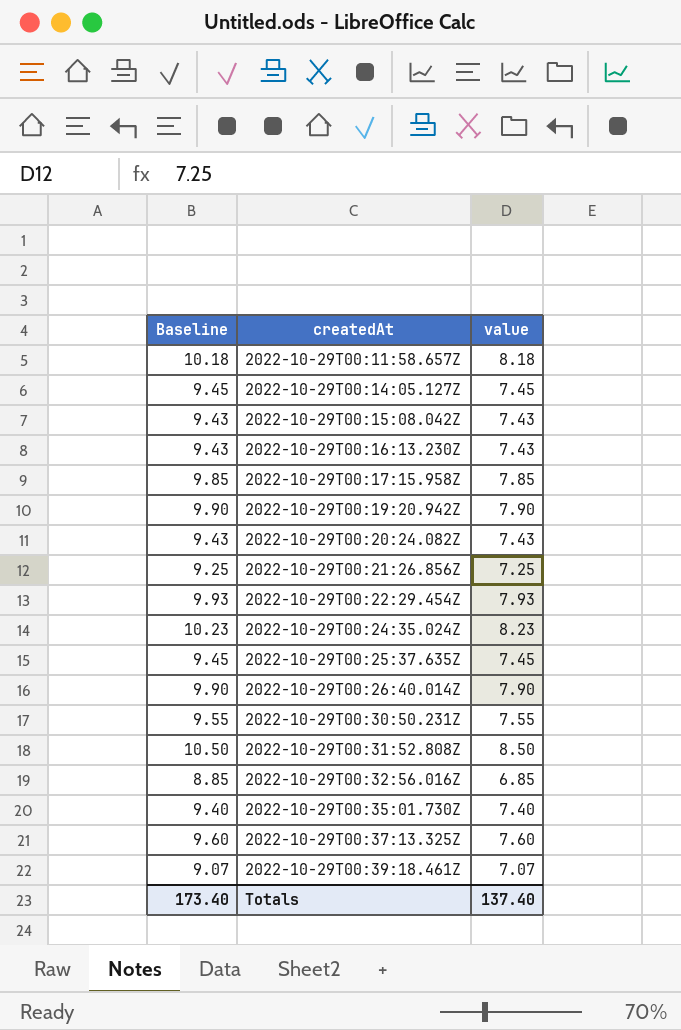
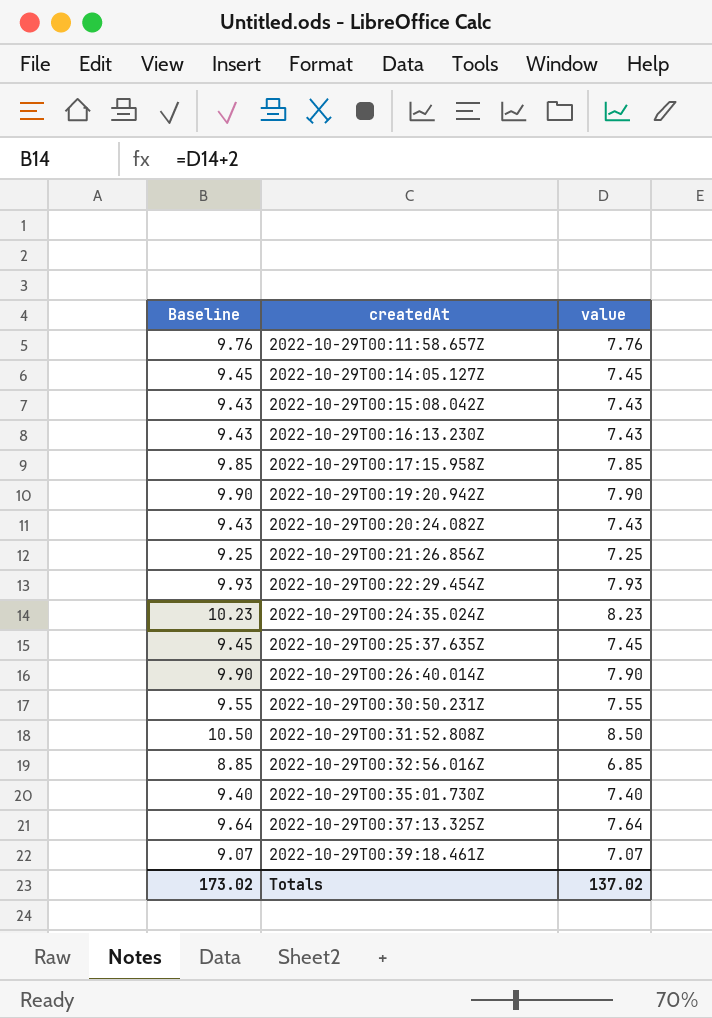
2022-10-29T00:11:58.657Z | Baseline: 10.18 -> 9.76
2022-10-29T00:11:58.657Z | value: 8.18 -> 7.76
2022-10-29T00:37:13.325Z | Baseline: 9.60 -> 9.64
2022-10-29T00:37:13.325Z | value: 7.60 -> 7.64
Totals | Baseline: 173.40 -> 173.02
Totals | value: 137.40 -> 137.02

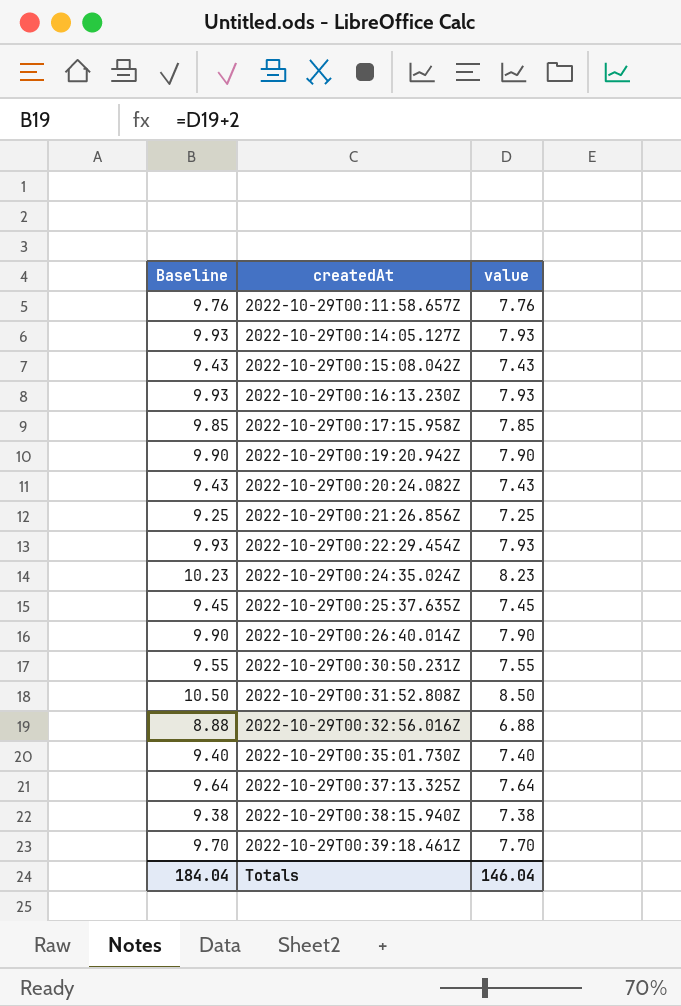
2022-10-29T00:14:05.127Z | Baseline: 9.45 -> 9.93
2022-10-29T00:14:05.127Z | value: 7.45 -> 7.93
2022-10-29T00:16:13.230Z | Baseline: 9.43 -> 9.93
2022-10-29T00:16:13.230Z | value: 7.43 -> 7.93
2022-10-29T00:32:56.016Z | Baseline: 8.85 -> 8.88
2022-10-29T00:32:56.016Z | value: 6.85 -> 6.88
row 2022-10-29T00:38:15.940Z: none -> 9.38 | 7.38
2022-10-29T00:39:18.461Z | Baseline: 9.07 -> 9.70
2022-10-29T00:39:18.461Z | value: 7.07 -> 7.70
Totals | Baseline: 173.02 -> 184.04
Totals | value: 137.02 -> 146.04

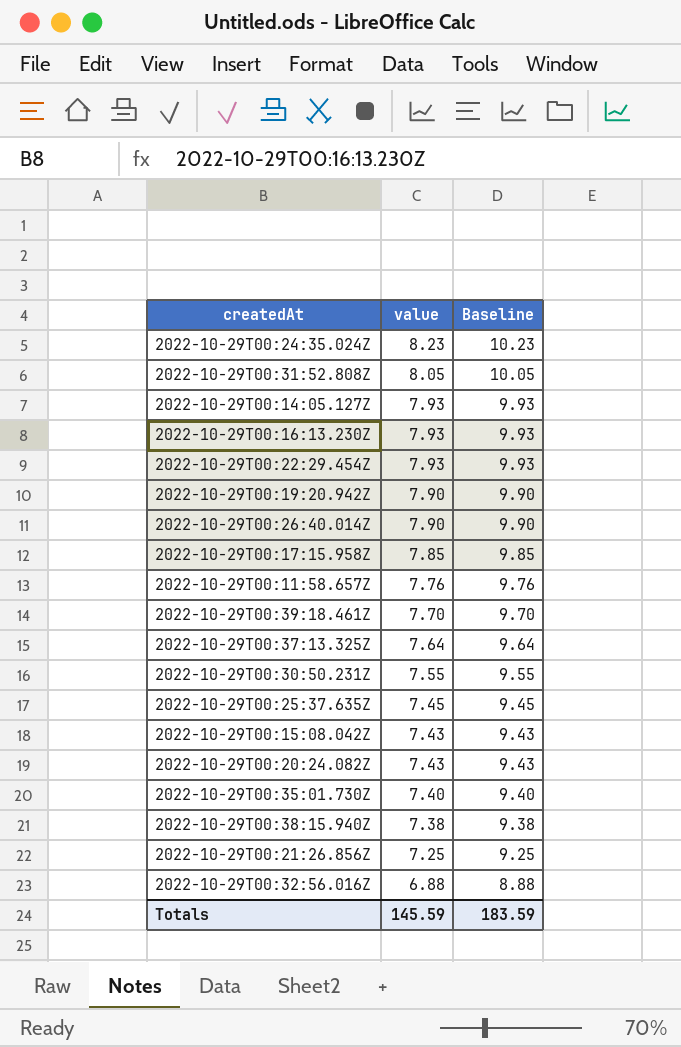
row order: createdAt ascending -> value descending
column Baseline | position: 1 -> 3
2022-10-29T00:31:52.808Z | value: 8.50 -> 8.05
2022-10-29T00:31:52.808Z | Baseline: 10.50 -> 10.05
Totals | value: 146.04 -> 145.59
Totals | Baseline: 184.04 -> 183.59

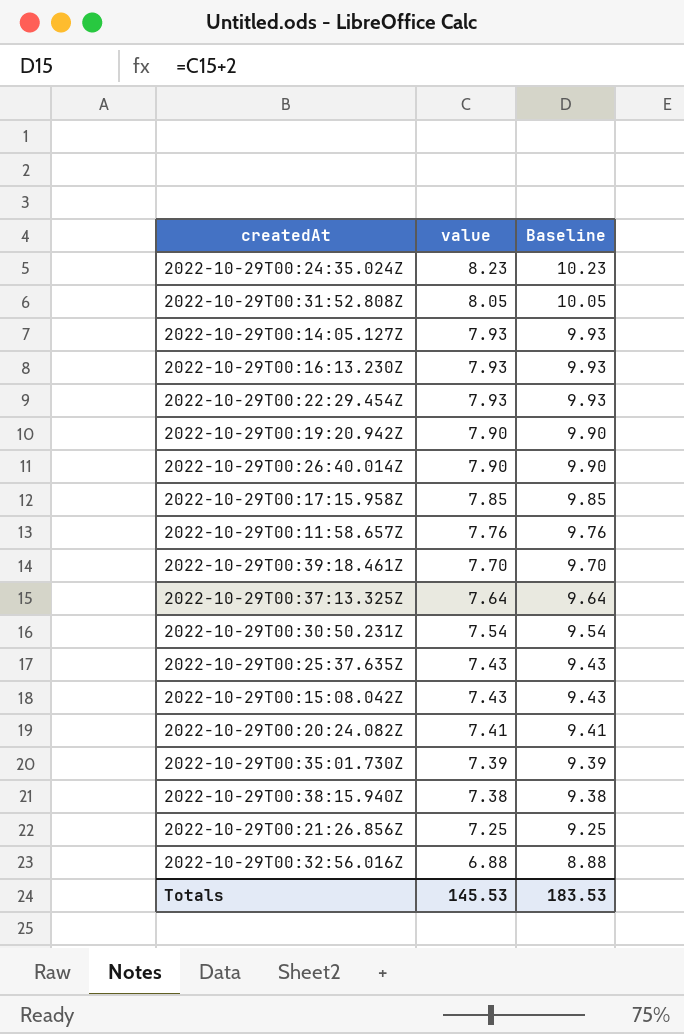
2022-10-29T00:30:50.231Z | value: 7.55 -> 7.54
2022-10-29T00:30:50.231Z | Baseline: 9.55 -> 9.54
2022-10-29T00:25:37.635Z | value: 7.45 -> 7.43
2022-10-29T00:25:37.635Z | Baseline: 9.45 -> 9.43
2022-10-29T00:20:24.082Z | value: 7.43 -> 7.41
2022-10-29T00:20:24.082Z | Baseline: 9.43 -> 9.41
2022-10-29T00:35:01.730Z | value: 7.40 -> 7.39
2022-10-29T00:35:01.730Z | Baseline: 9.40 -> 9.39
Totals | value: 145.59 -> 145.53
Totals | Baseline: 183.59 -> 183.53

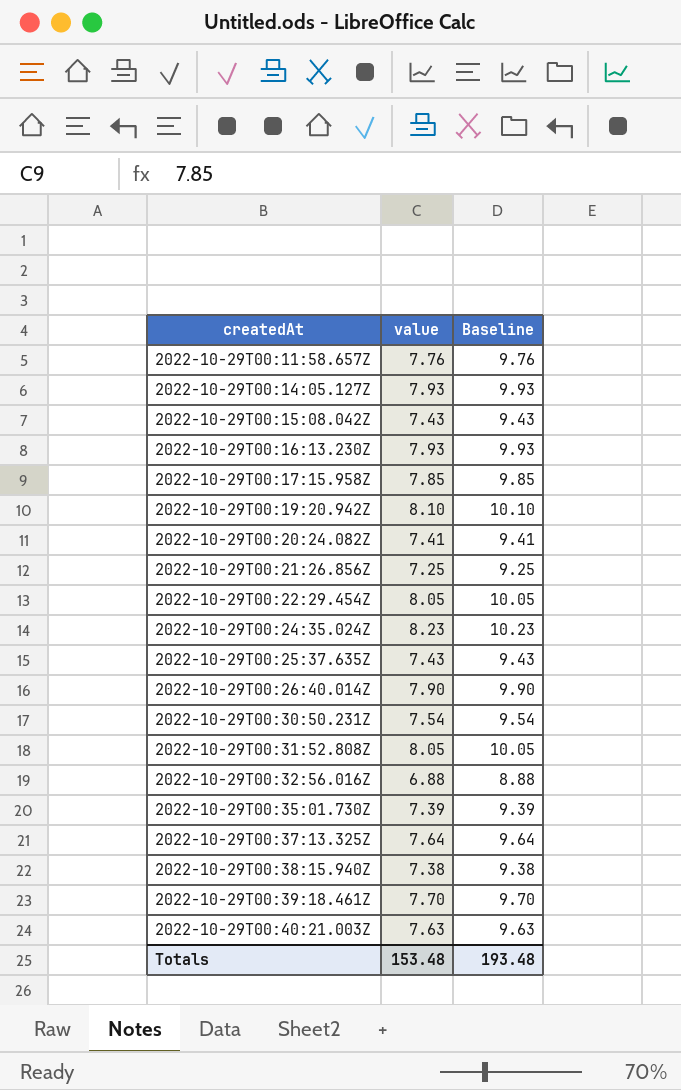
row order: value descending -> createdAt ascending
2022-10-29T00:19:20.942Z | value: 7.90 -> 8.10
2022-10-29T00:19:20.942Z | Baseline: 9.90 -> 10.10
2022-10-29T00:22:29.454Z | value: 7.93 -> 8.05
2022-10-29T00:22:29.454Z | Baseline: 9.93 -> 10.05
row 2022-10-29T00:40:21.003Z: none -> 7.63 | 9.63
Totals | value: 145.53 -> 153.48
Totals | Baseline: 183.53 -> 193.48

